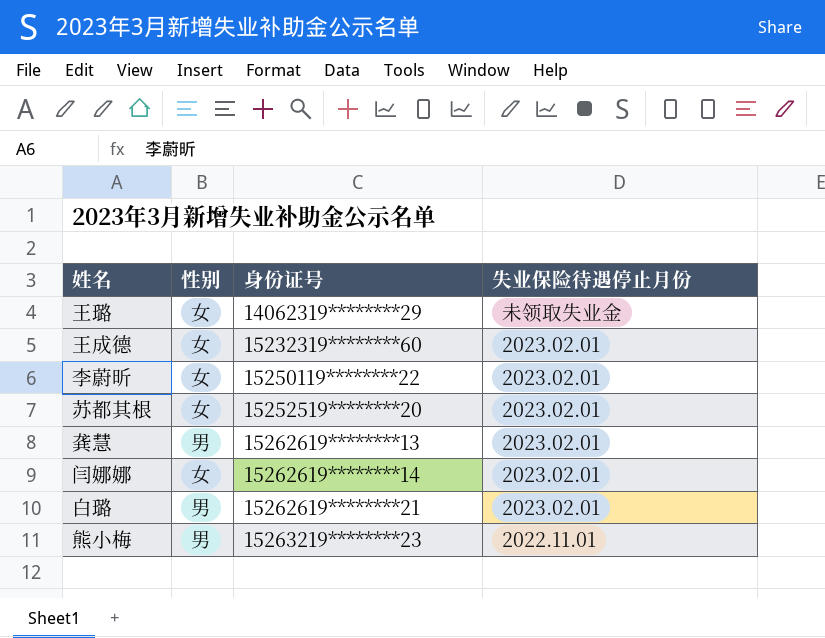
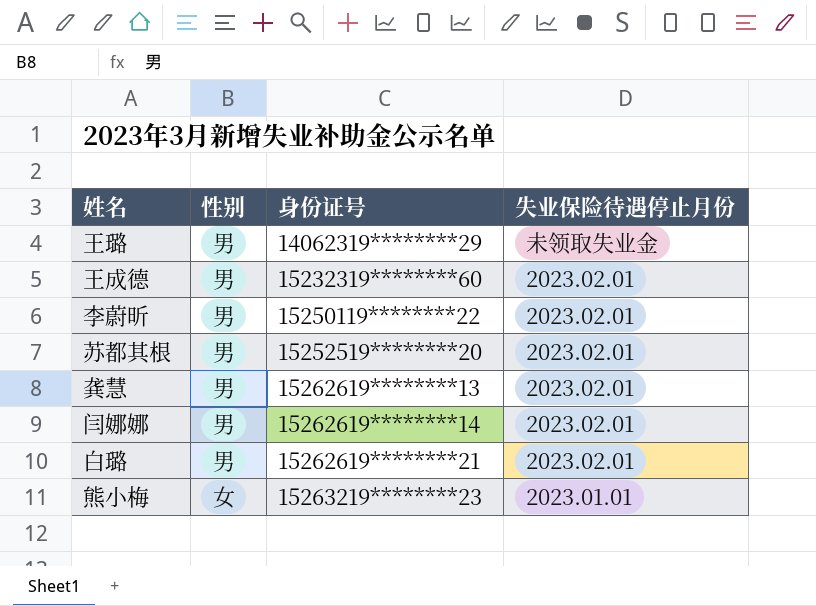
王璐 | 性别: 女 -> 男
王成德 | 性别: 女 -> 男
李蔚昕 | 性别: 女 -> 男
苏都其根 | 性别: 女 -> 男
闫娜娜 | 性别: 女 -> 男
熊小梅 | 性别: 男 -> 女
熊小梅 | 失业保险待遇停止月份: 2022.11.01 -> 2023.01.01

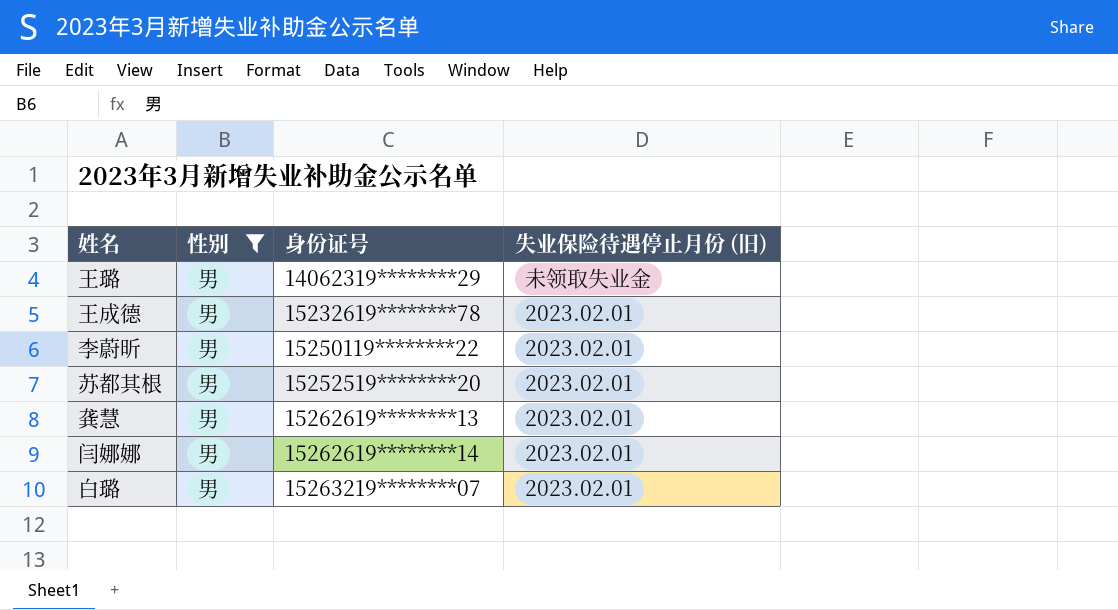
filter: none -> 性别 = 男
column name: 失业保险待遇停止月份 -> 失业保险待遇停止月份 (旧)
王成德 | 身份证号: 15232319********60 -> 15232619********78
白璐 | 身份证号: 15262619********21 -> 15263219********07

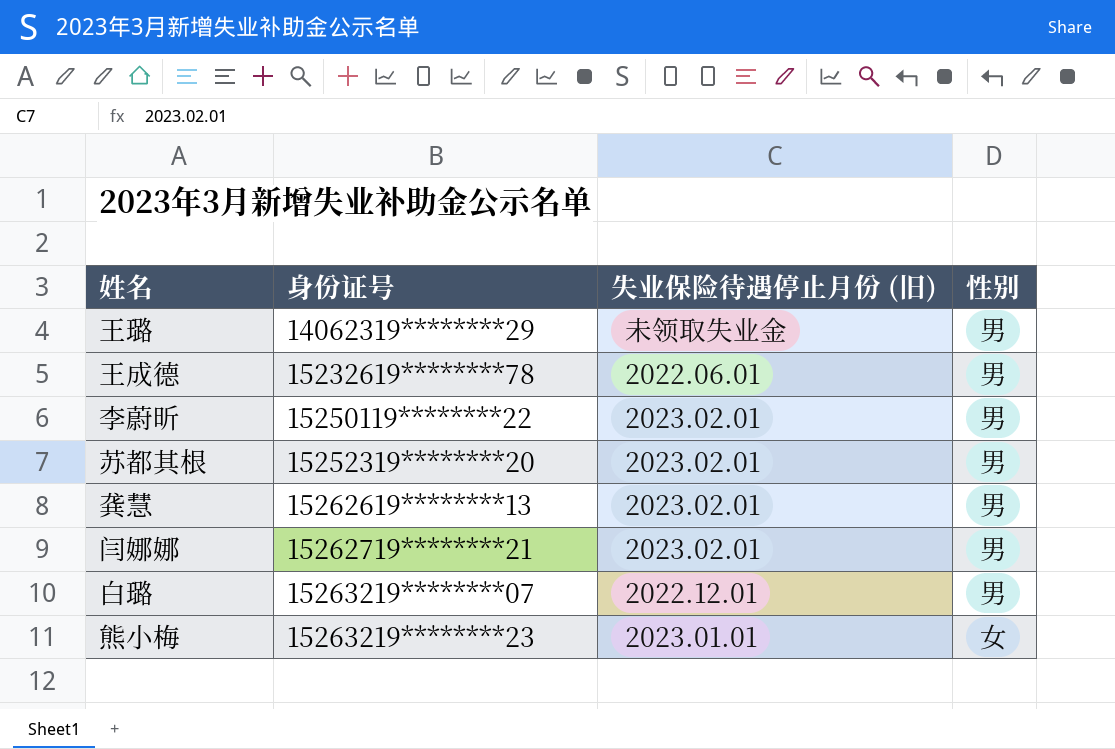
filter: 性别 = 男 -> none
column 性别 | position: 2 -> 4
王成德 | 失业保险待遇停止月份 (旧): 2023.02.01 -> 2022.06.01
苏都其根 | 身份证号: 15252519********20 -> 15252319********20
闫娜娜 | 身份证号: 15262619********14 -> 15262719********21
白璐 | 失业保险待遇停止月份 (旧): 2023.02.01 -> 2022.12.01

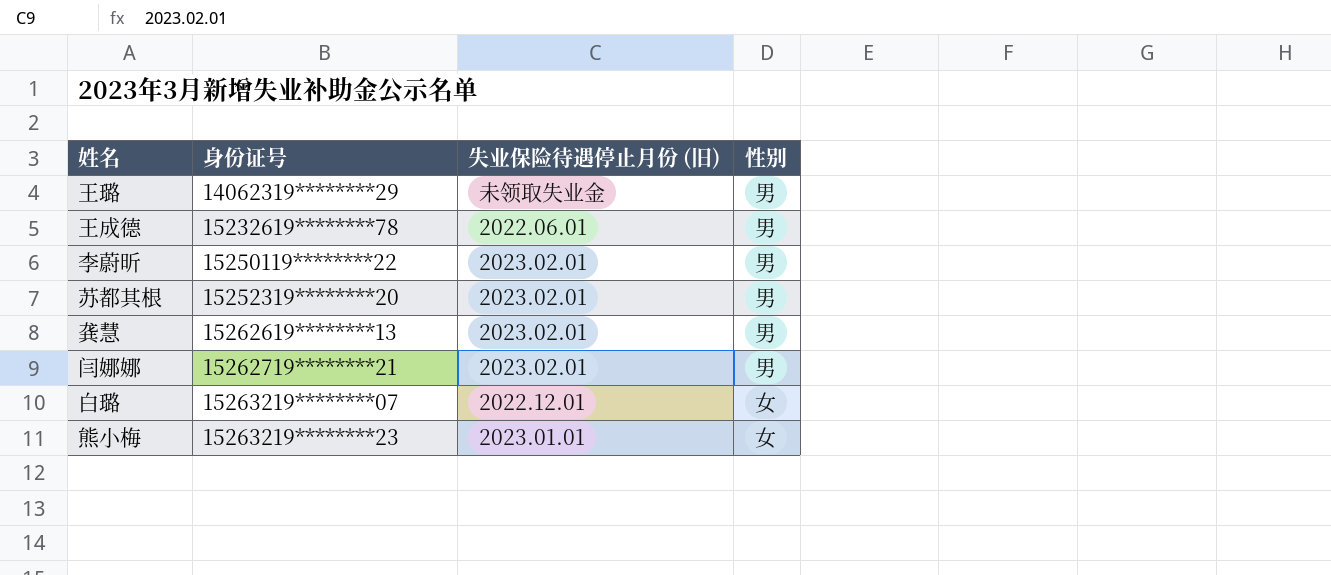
白璐 | 性别: 男 -> 女

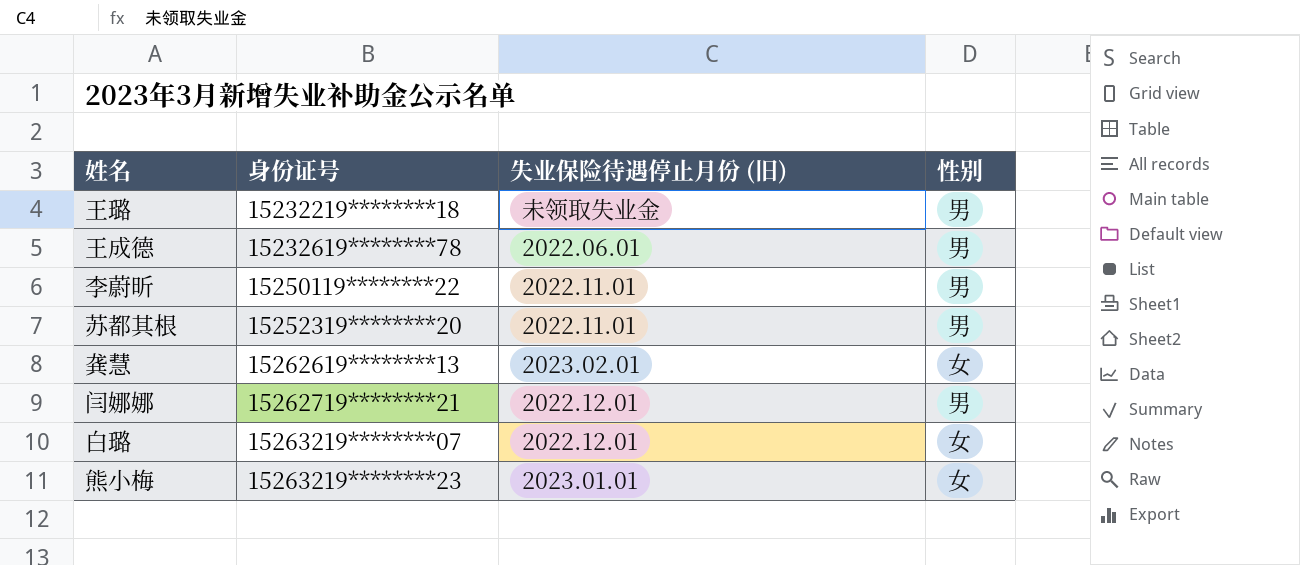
王璐 | 身份证号: 14062319********29 -> 15232219********18
李蔚昕 | 失业保险待遇停止月份 (旧): 2023.02.01 -> 2022.11.01
苏都其根 | 失业保险待遇停止月份 (旧): 2023.02.01 -> 2022.11.01
龚慧 | 性别: 男 -> 女
闫娜娜 | 失业保险待遇停止月份 (旧): 2023.02.01 -> 2022.12.01

